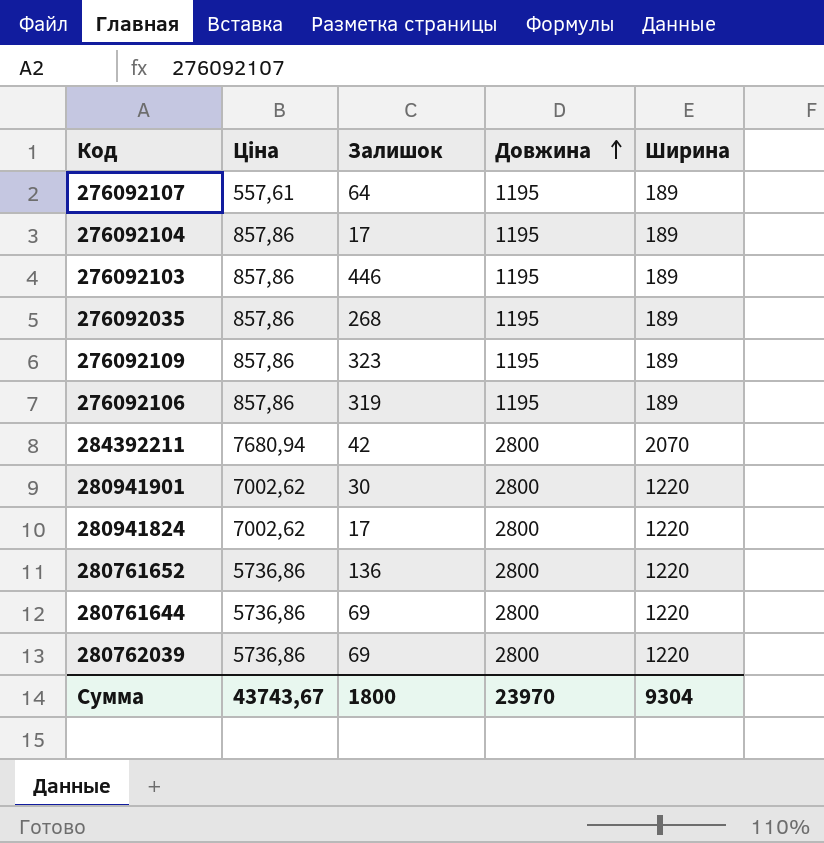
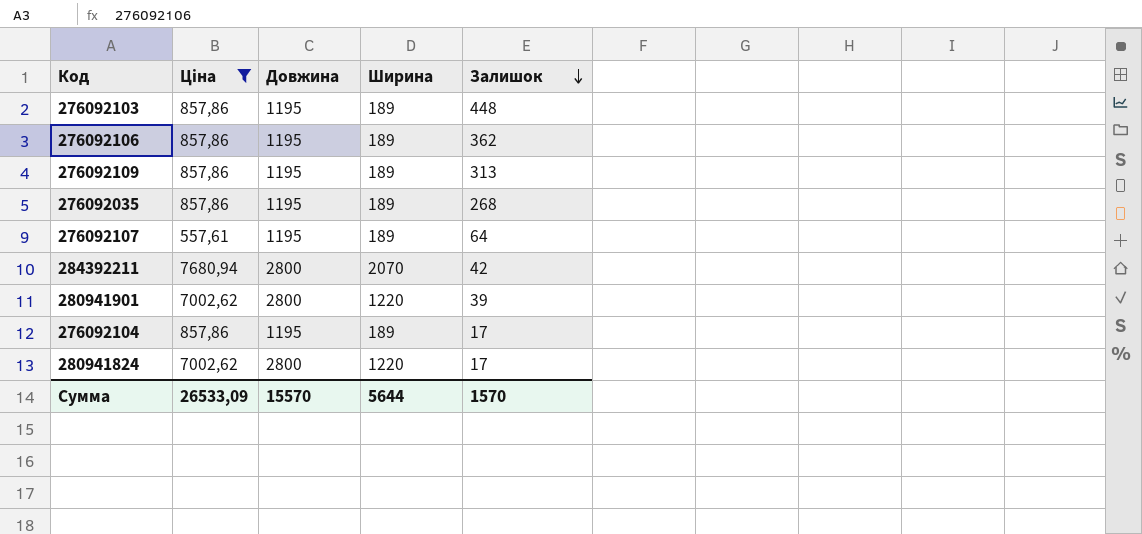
filter: none -> Ціна != 5736,86
row order: Довжина ascending -> Залишок descending
column Залишок | position: 3 -> 5
276092103 | Залишок: 446 -> 448
276092106 | Залишок: 319 -> 362
276092109 | Залишок: 323 -> 313
280941901 | Залишок: 30 -> 39
Сумма | Ціна: 43743,67 -> 26533,09
Сумма | Довжина: 23970 -> 15570
Сумма | Ширина: 9304 -> 5644
Сумма | Залишок: 1800 -> 1570

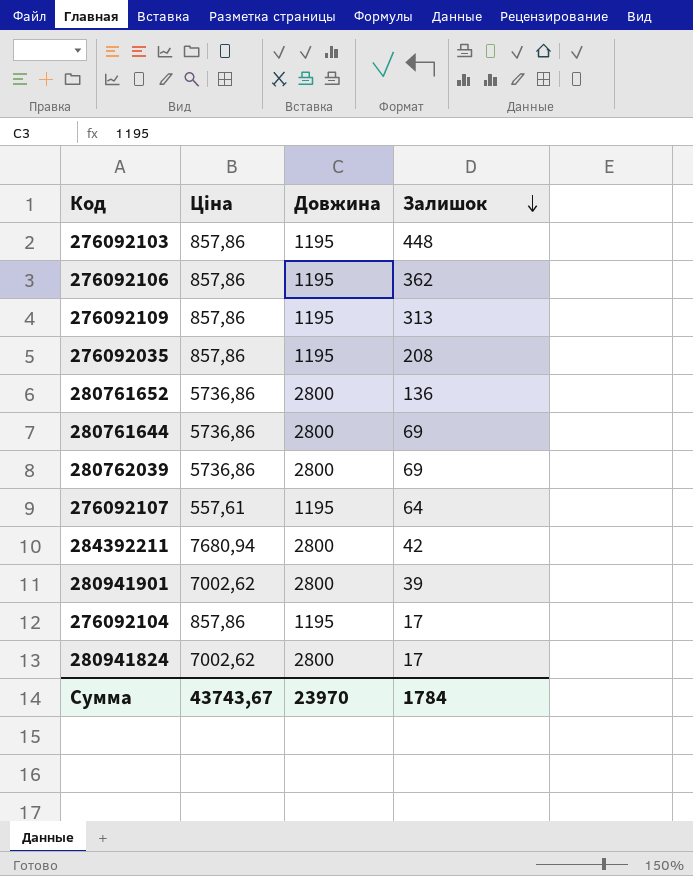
filter: Ціна != 5736,86 -> none
column Ширина | position: 4 -> none
276092035 | Залишок: 268 -> 208
Сумма | Ціна: 26533,09 -> 43743,67
Сумма | Довжина: 15570 -> 23970
Сумма | Залишок: 1570 -> 1784

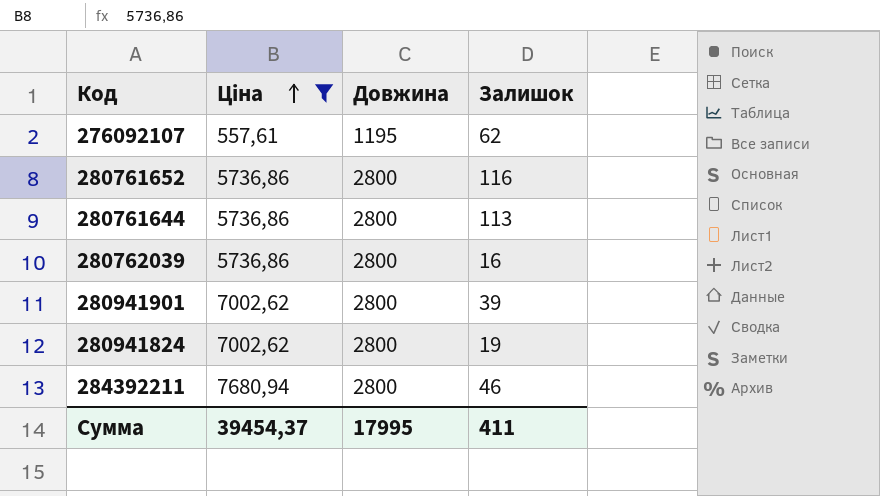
filter: none -> Ціна != 857,86
row order: Залишок descending -> Ціна ascending
276092107 | Залишок: 64 -> 62
280761652 | Залишок: 136 -> 116
280761644 | Залишок: 69 -> 113
280762039 | Залишок: 69 -> 16
280941824 | Залишок: 17 -> 19
284392211 | Залишок: 42 -> 46
Сумма | Ціна: 43743,67 -> 39454,37
Сумма | Довжина: 23970 -> 17995
Сумма | Залишок: 1784 -> 411

